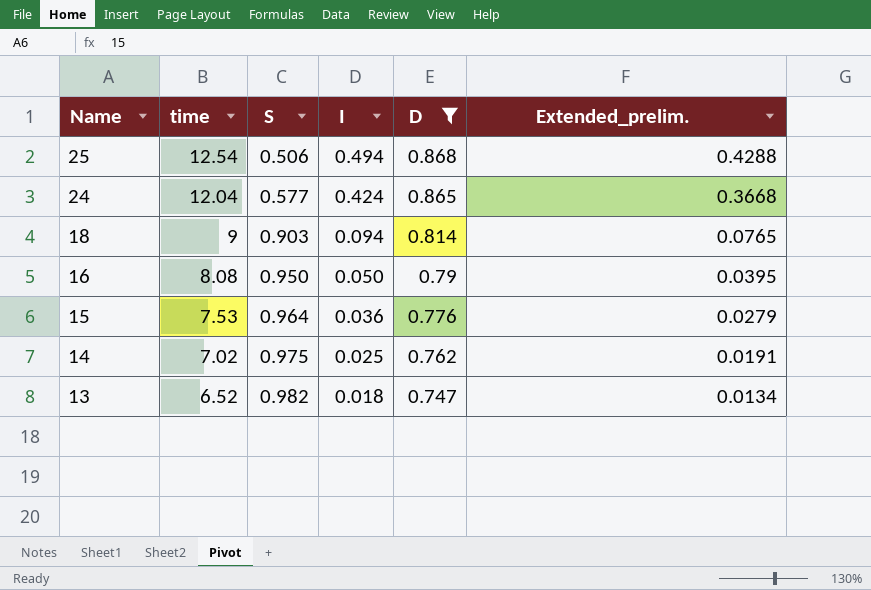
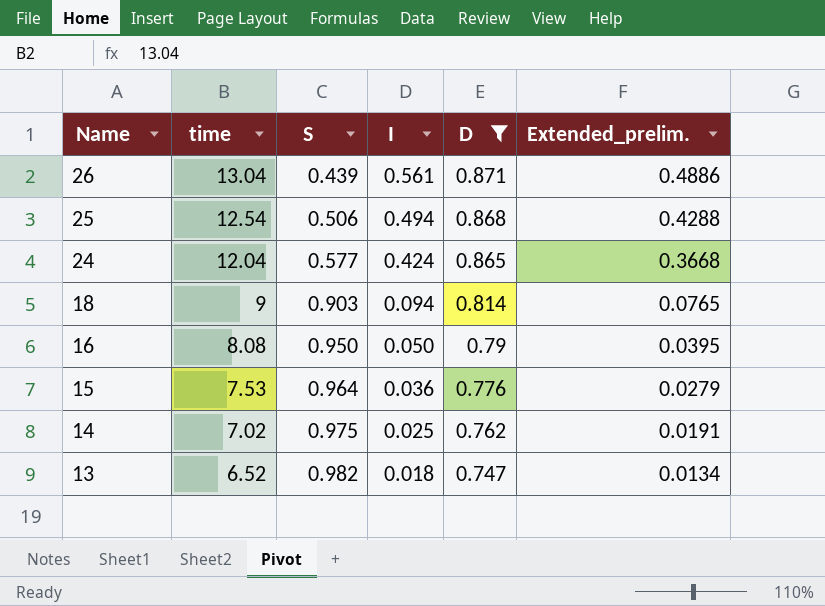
row 26: none -> 13.04 | 0.439 | 0.561 | 0.871 | 0.4886

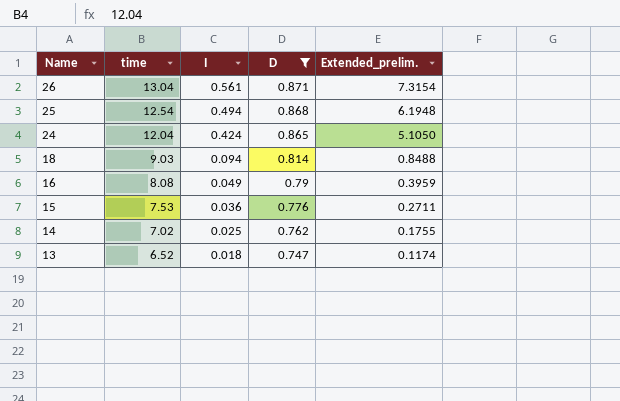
column S | position: 3 -> none
column Extended_prelim. | formula: [I] * [D] -> [time] * [I]
18 | time: 9 -> 9.03
16 | I: 0.050 -> 0.049

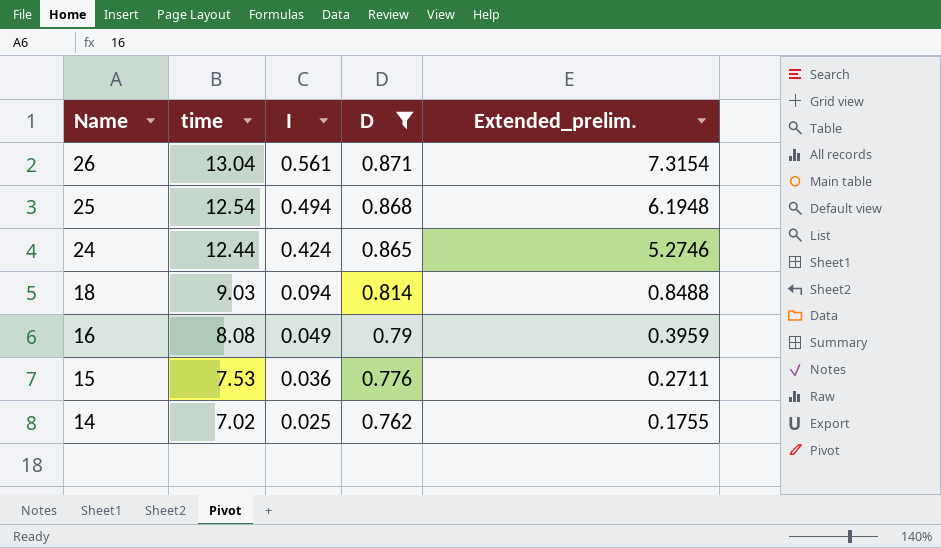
row 13: 6.52 | 0.018 | 0.747 | 0.1174 -> none
24 | time: 12.04 -> 12.44
24 | Extended_prelim.: 5.1050 -> 5.2746

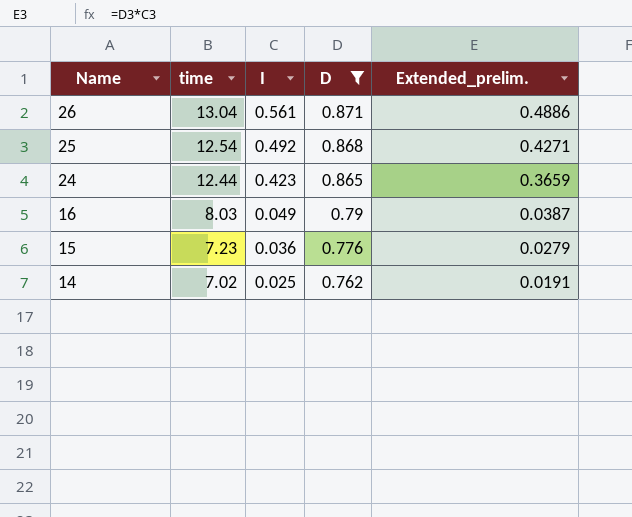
column Extended_prelim. | formula: [time] * [I] -> [I] * [D]
row 18: 9.03 | 0.094 | 0.814 | 0.8488 -> none
25 | I: 0.494 -> 0.492
24 | I: 0.424 -> 0.423
16 | time: 8.08 -> 8.03
15 | time: 7.53 -> 7.23

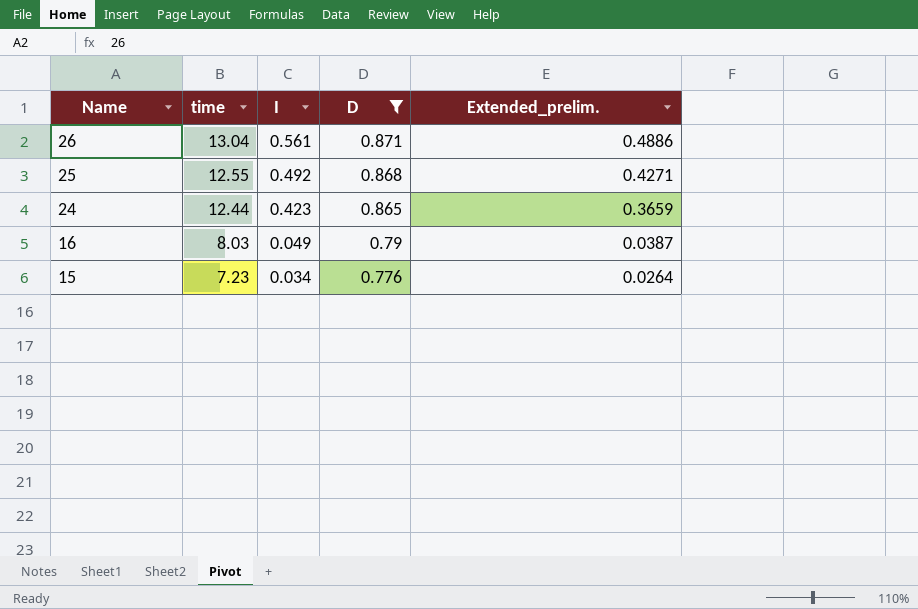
row 14: 7.02 | 0.025 | 0.762 | 0.0191 -> none
25 | time: 12.54 -> 12.55
15 | I: 0.036 -> 0.034
15 | Extended_prelim.: 0.0279 -> 0.0264

